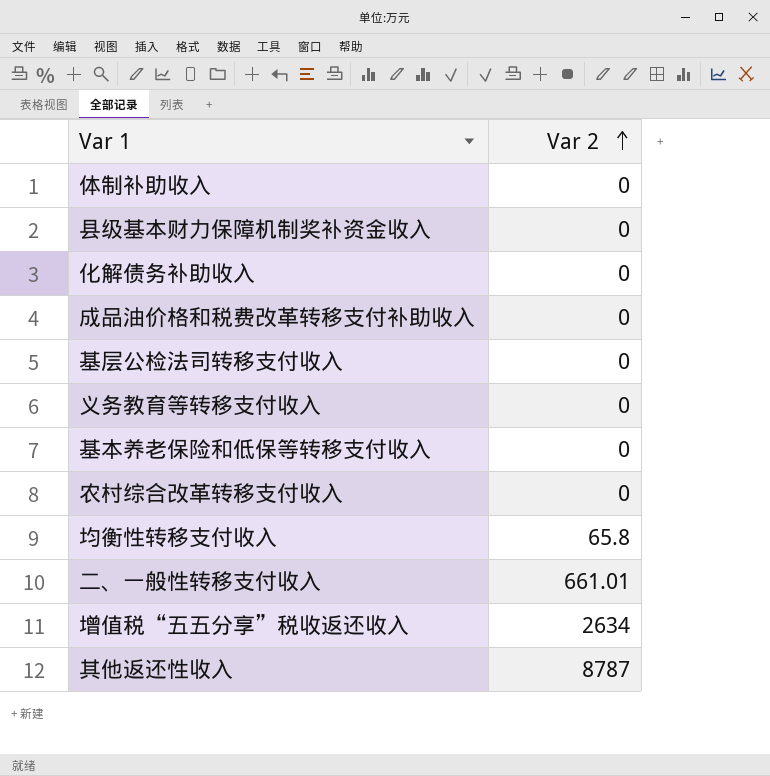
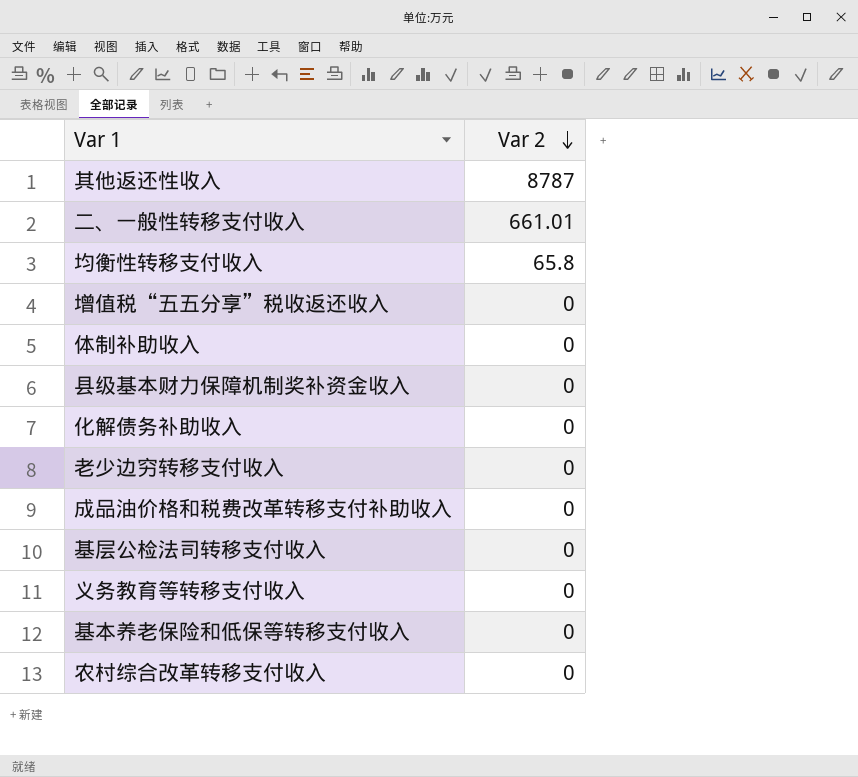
row order: Var 2 ascending -> Var 2 descending
增值税“五五分享”税收返还收入 | Var 2: 2634 -> 0
row 老少边穷转移支付收入: none -> 0

